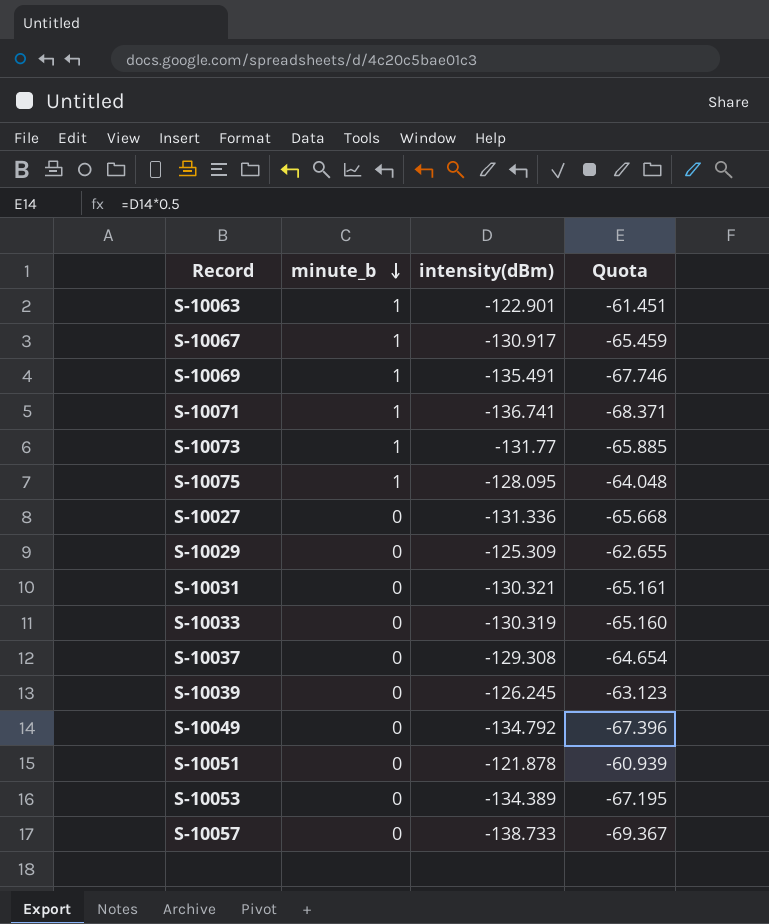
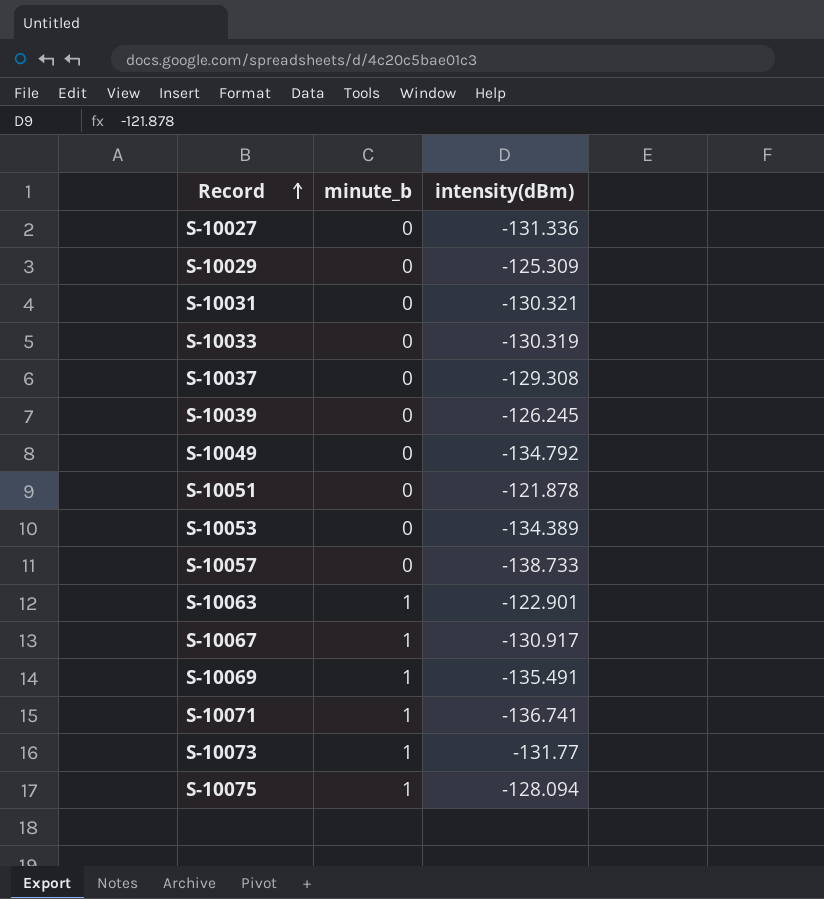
row order: minute_b descending -> Record ascending
column Quota | formula: [intensity(dBm)] * 0.5 -> none
S-10075 | intensity(dBm): -128.095 -> -128.094

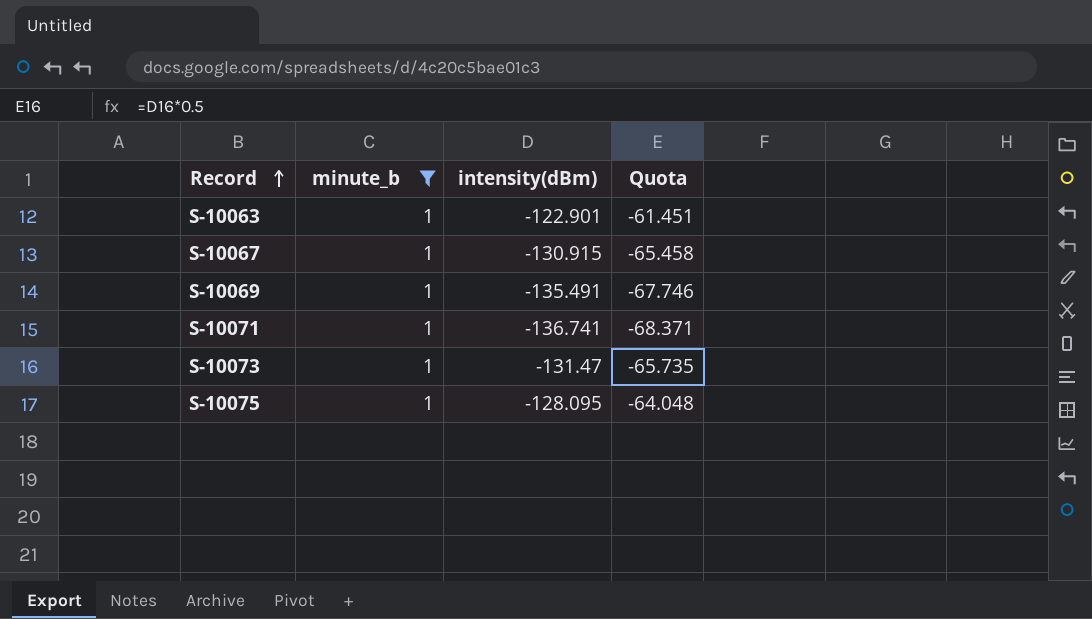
filter: none -> minute_b = 1
column Quota | formula: none -> [intensity(dBm)] * 0.5
S-10067 | intensity(dBm): -130.917 -> -130.915
S-10073 | intensity(dBm): -131.77 -> -131.47
S-10075 | intensity(dBm): -128.094 -> -128.095

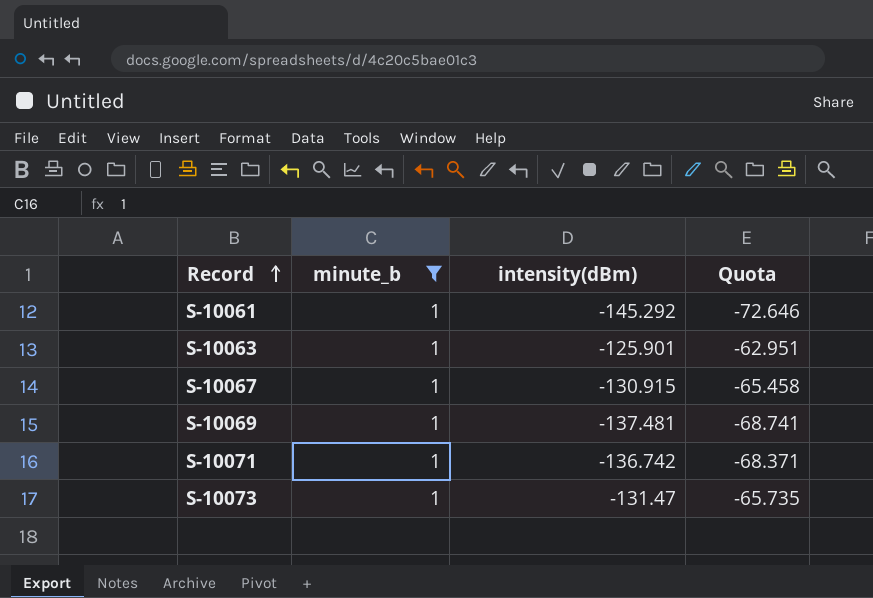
row S-10075: 1 | -128.095 | -64.048 -> none
row S-10061: none -> 1 | -145.292 | -72.646
S-10063 | intensity(dBm): -122.901 -> -125.901
S-10063 | Quota: -61.451 -> -62.951
S-10069 | intensity(dBm): -135.491 -> -137.481
S-10069 | Quota: -67.746 -> -68.741
S-10071 | intensity(dBm): -136.741 -> -136.742

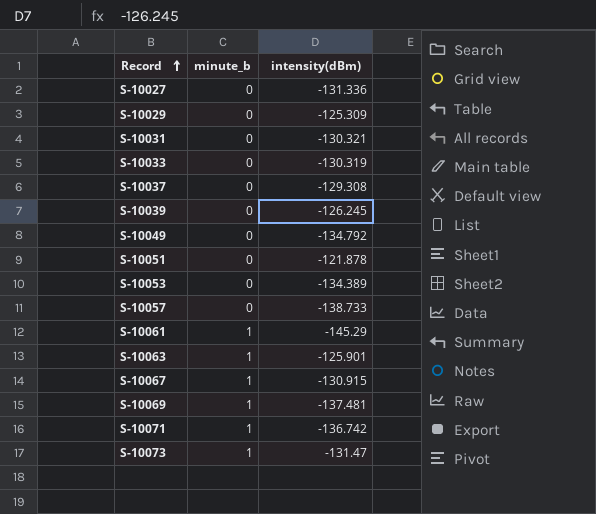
filter: minute_b = 1 -> none
column Quota | formula: [intensity(dBm)] * 0.5 -> none
S-10061 | intensity(dBm): -145.292 -> -145.29

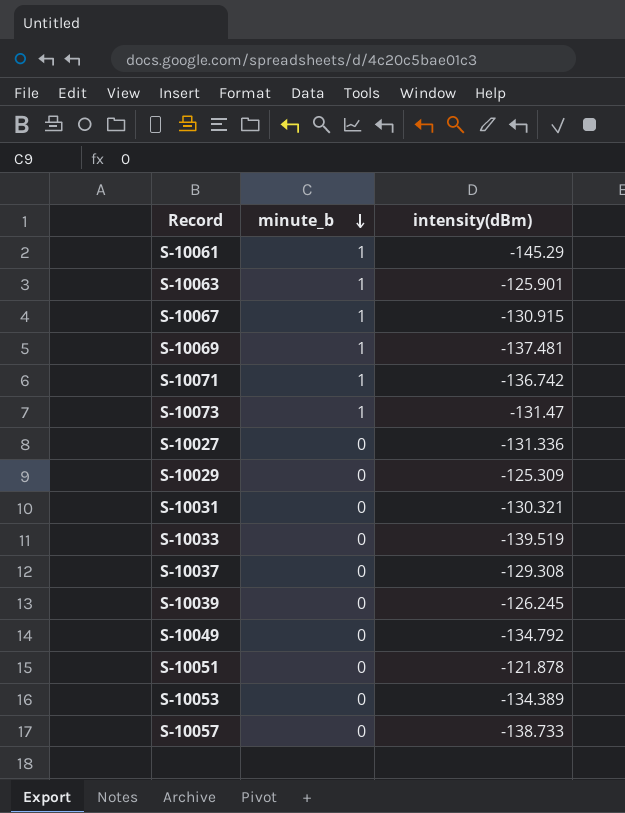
row order: Record ascending -> minute_b descending
S-10033 | intensity(dBm): -130.319 -> -139.519

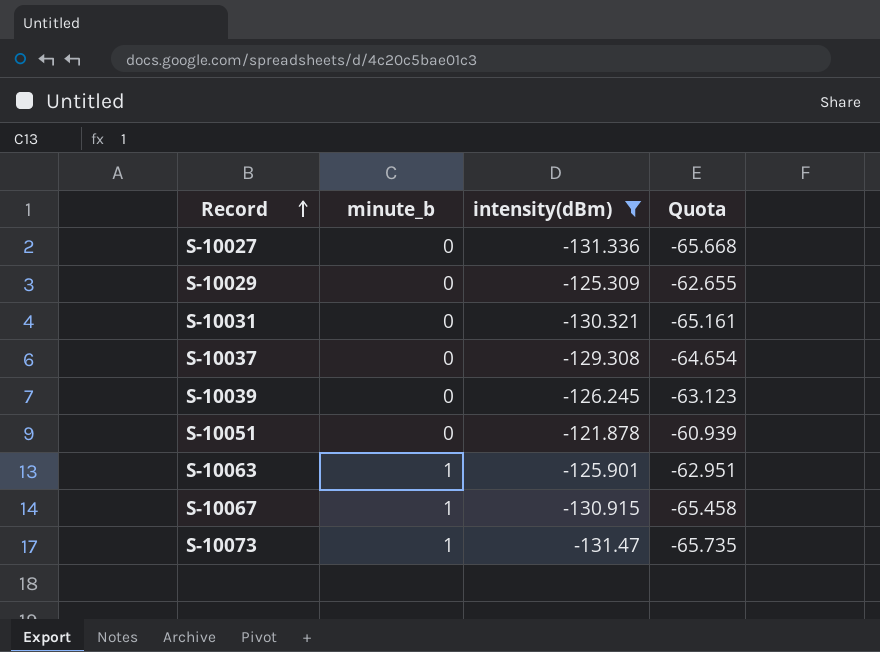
filter: none -> intensity(dBm) >= -131.47
row order: minute_b descending -> Record ascending
column Quota | formula: none -> [intensity(dBm)] * 0.5

